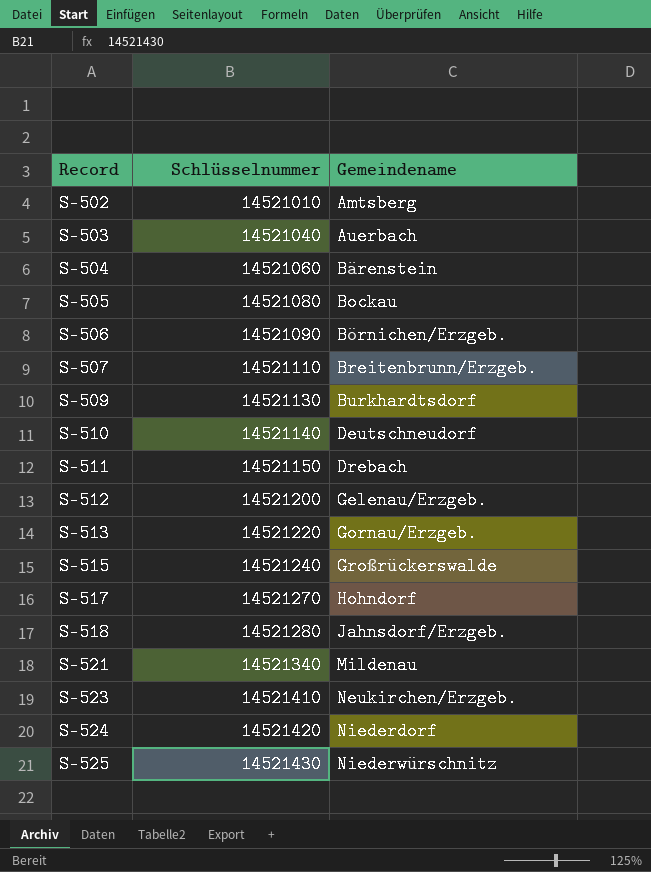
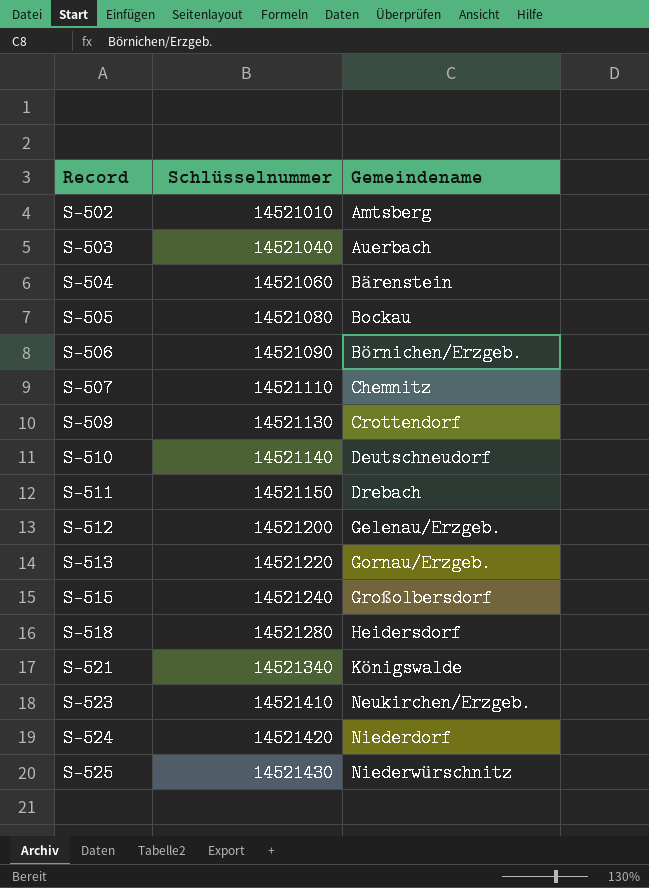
row S-517: 14521270 | Hohndorf -> none
S-507 | Gemeindename: Breitenbrunn/Erzgeb. -> Chemnitz
S-509 | Gemeindename: Burkhardtsdorf -> Crottendorf
S-515 | Gemeindename: Großrückerswalde -> Großolbersdorf
S-518 | Gemeindename: Jahnsdorf/Erzgeb. -> Heidersdorf
S-521 | Gemeindename: Mildenau -> Königswalde

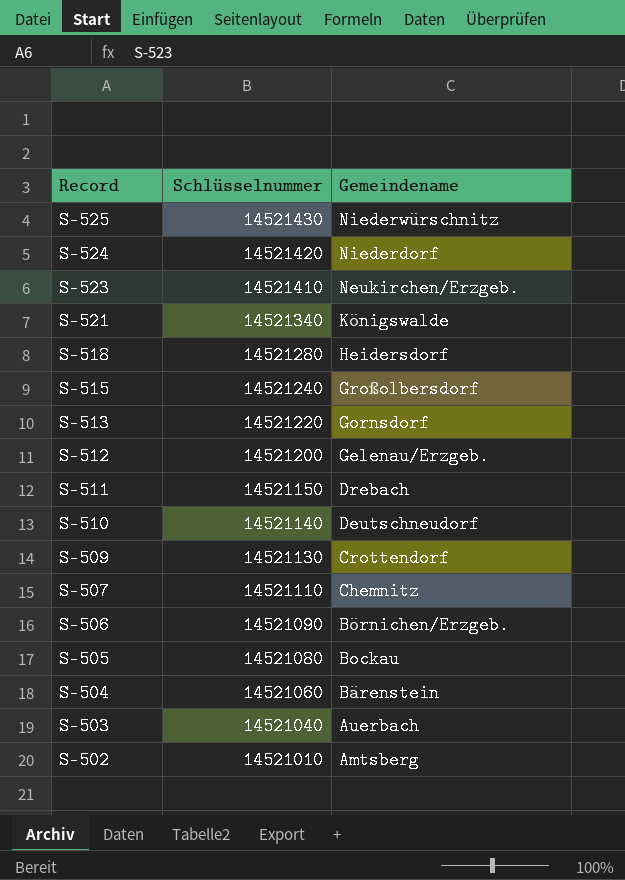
row order: Record ascending -> Record descending
S-513 | Gemeindename: Gornau/Erzgeb. -> Gornsdorf

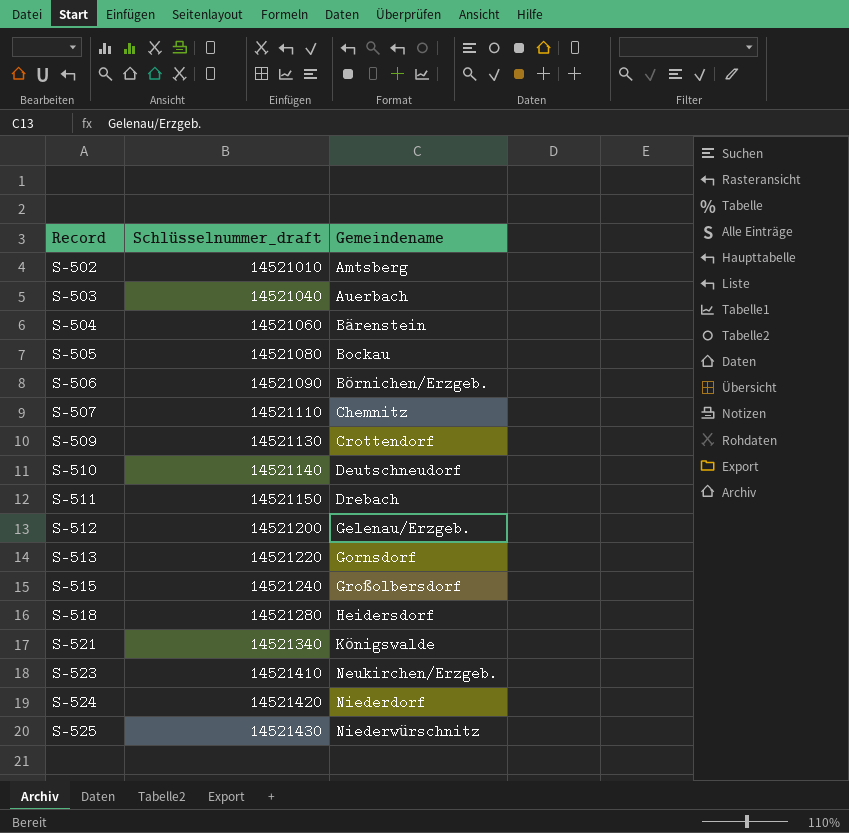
row order: Record descending -> Record ascending
column name: Schlüsselnummer -> Schlüsselnummer_draft

